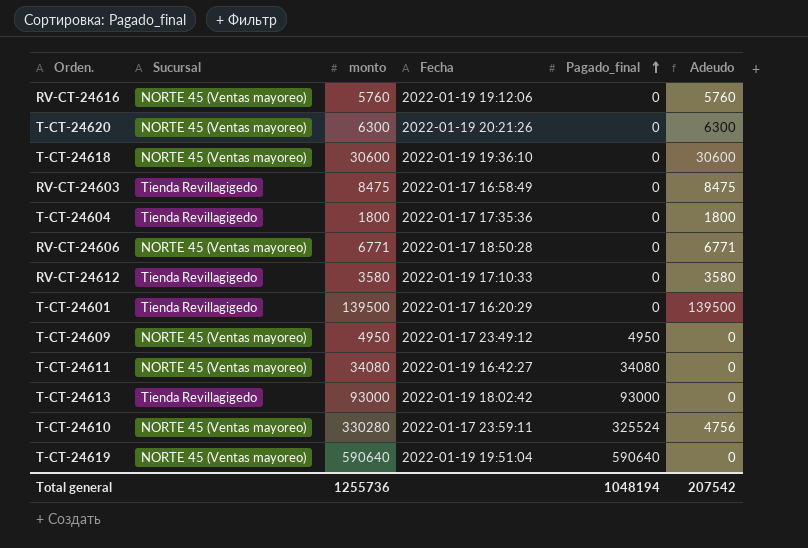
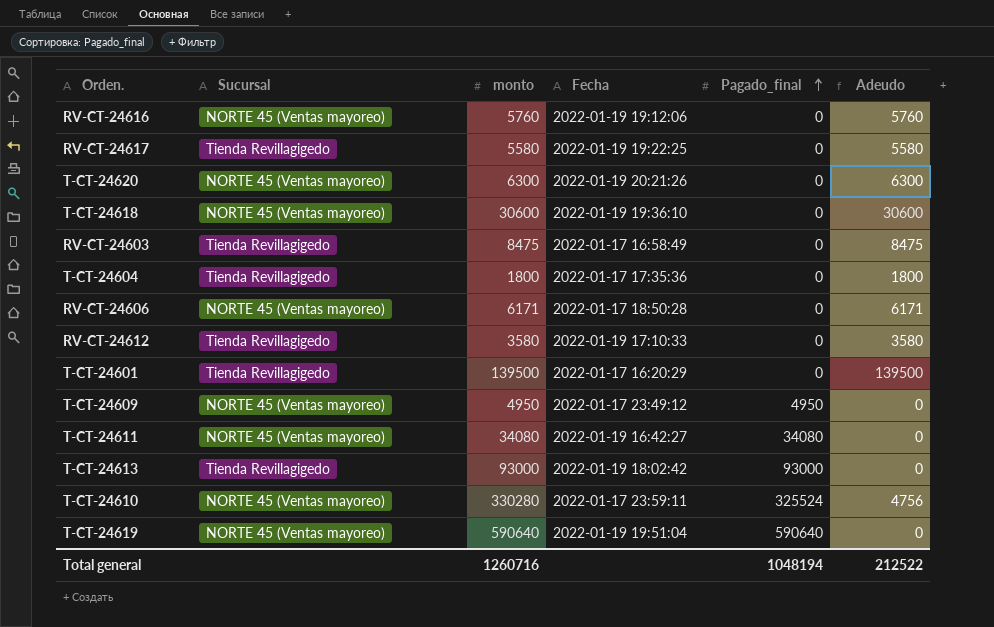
row RV-CT-24617: none -> Tienda Revillagigedo | 5580 | 2022-01-19 19:22:25 | 0 | 5580
RV-CT-24606 | monto: 6771 -> 6171
RV-CT-24606 | Adeudo: 6771 -> 6171
Total general | monto: 1255736 -> 1260716
Total general | Adeudo: 207542 -> 212522

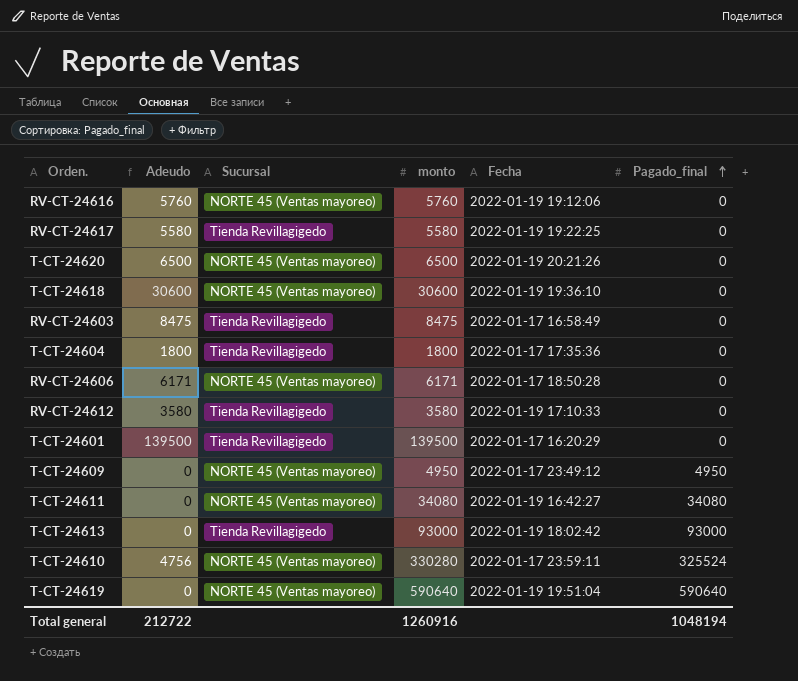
column Adeudo | position: 6 -> 2
T-CT-24620 | Adeudo: 6300 -> 6500
T-CT-24620 | monto: 6300 -> 6500
Total general | Adeudo: 212522 -> 212722
Total general | monto: 1260716 -> 1260916

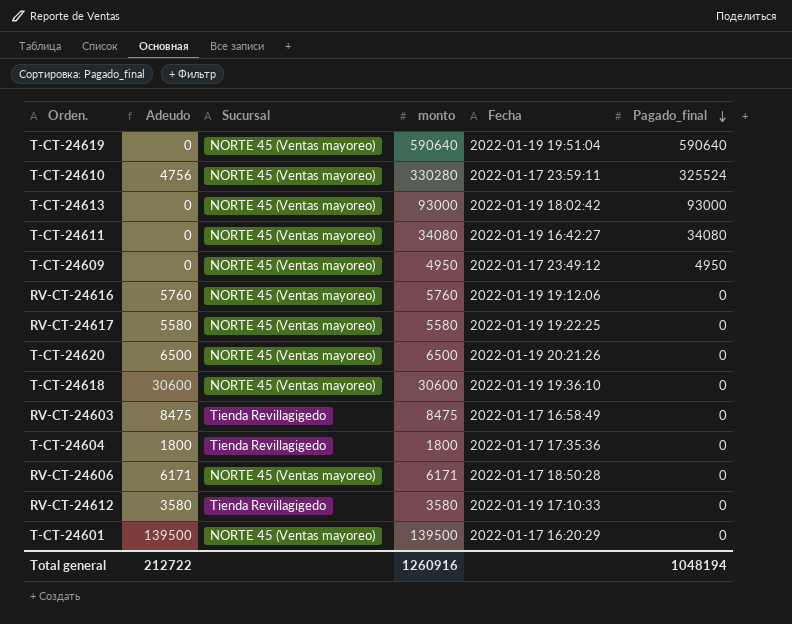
row order: Pagado_final ascending -> Pagado_final descending
T-CT-24613 | Sucursal: Tienda Revillagigedo -> NORTE 45 (Ventas mayoreo)
RV-CT-24617 | Sucursal: Tienda Revillagigedo -> NORTE 45 (Ventas mayoreo)
T-CT-24601 | Sucursal: Tienda Revillagigedo -> NORTE 45 (Ventas mayoreo)

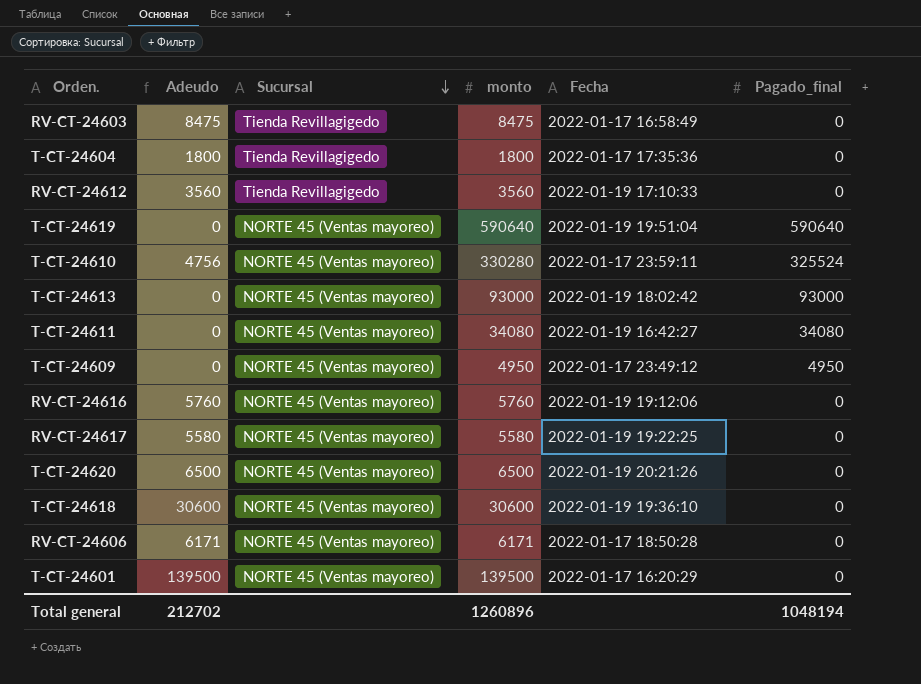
row order: Pagado_final descending -> Sucursal descending
RV-CT-24612 | Adeudo: 3580 -> 3560
RV-CT-24612 | monto: 3580 -> 3560
Total general | Adeudo: 212722 -> 212702
Total general | monto: 1260916 -> 1260896

